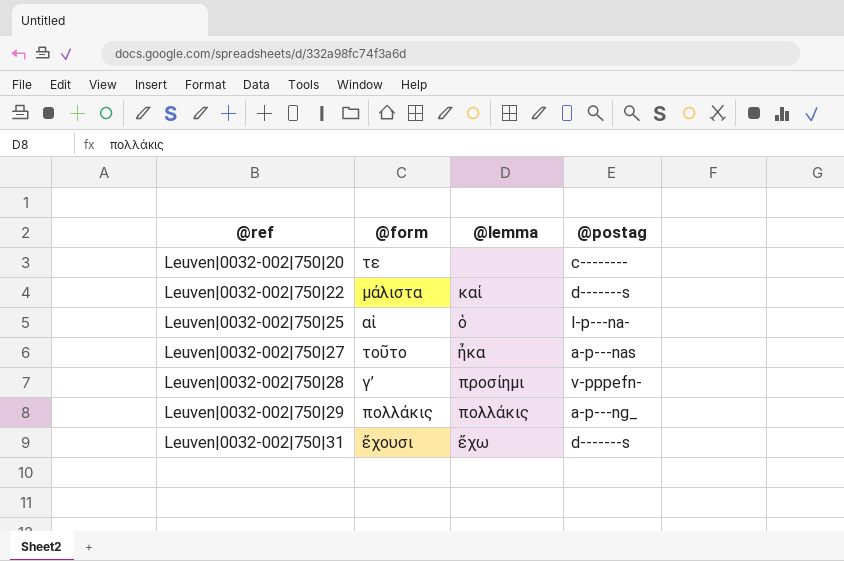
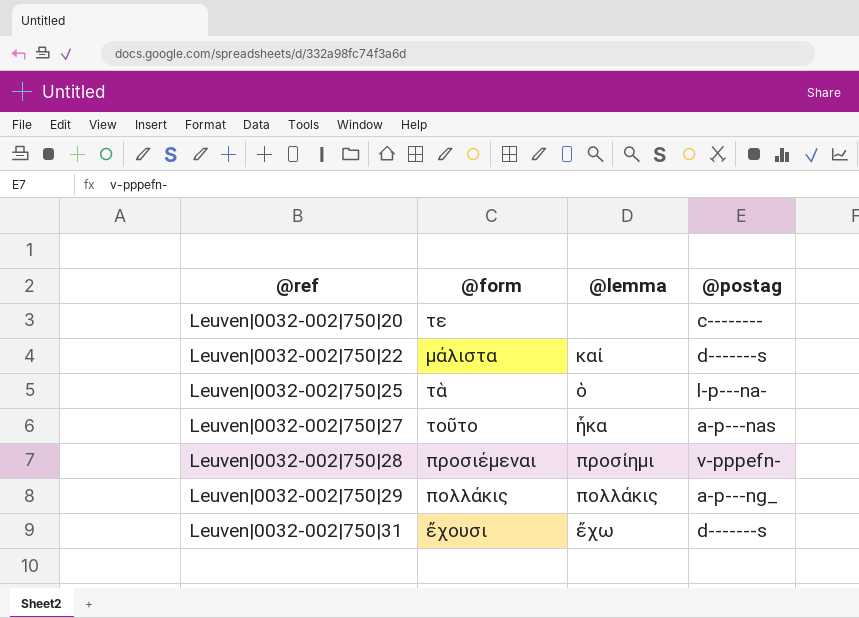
Leuven|0032-002|750|25 | @form: αἱ -> τὰ
Leuven|0032-002|750|28 | @form: γ’ -> προσιέμεναι

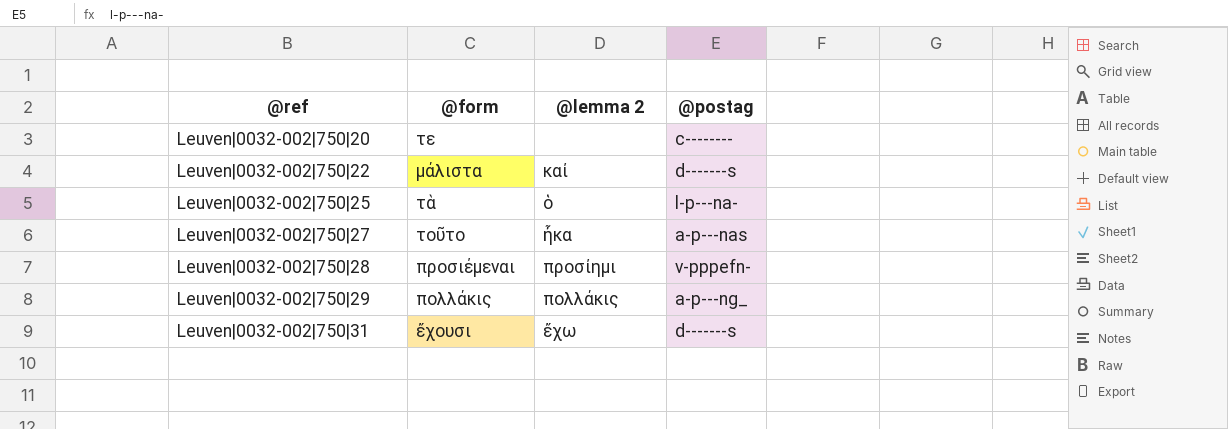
column name: @lemma -> @lemma 2

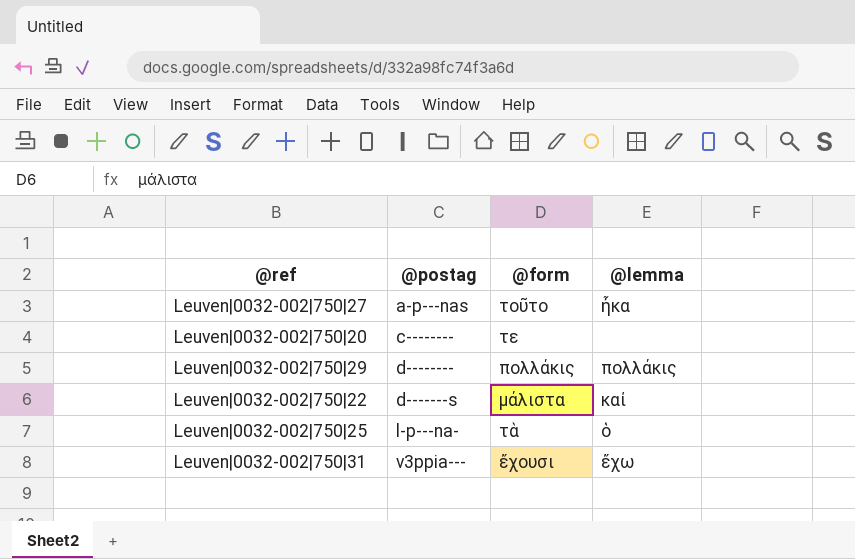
row order: @ref ascending -> @postag ascending
column @postag | position: 4 -> 2
column name: @lemma 2 -> @lemma
row Leuven|0032-002|750|28: προσιέμεναι | προσίημι | v-pppefn- -> none
Leuven|0032-002|750|29 | @postag: a-p---ng_ -> d--------
Leuven|0032-002|750|31 | @postag: d-------s -> v3ppia---

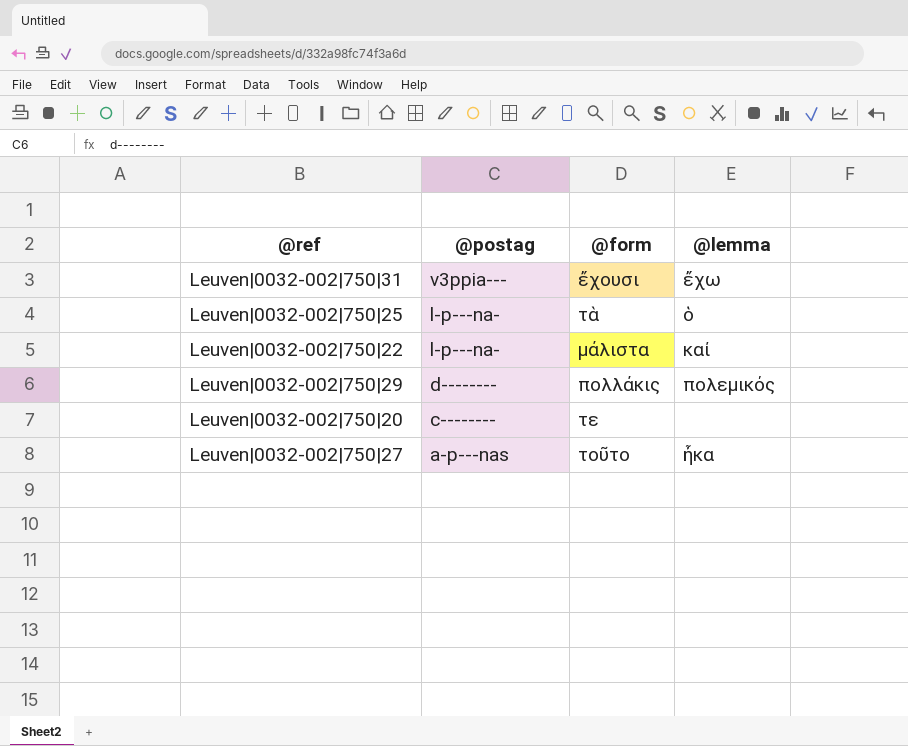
row order: @postag ascending -> @postag descending
Leuven|0032-002|750|22 | @postag: d-------s -> l-p---na-
Leuven|0032-002|750|29 | @lemma: πολλάκις -> πολεμικός

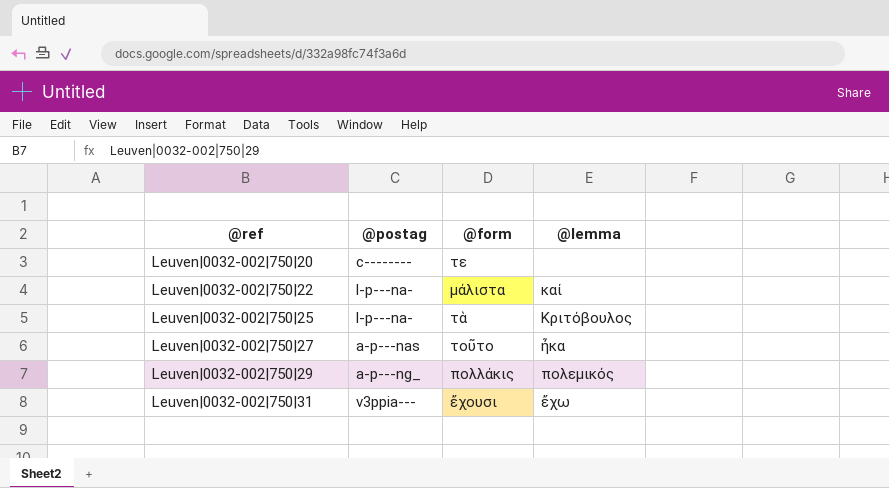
row order: @postag descending -> @ref ascending
Leuven|0032-002|750|25 | @lemma: ὁ -> Κριτόβουλος
Leuven|0032-002|750|29 | @postag: d-------- -> a-p---ng_

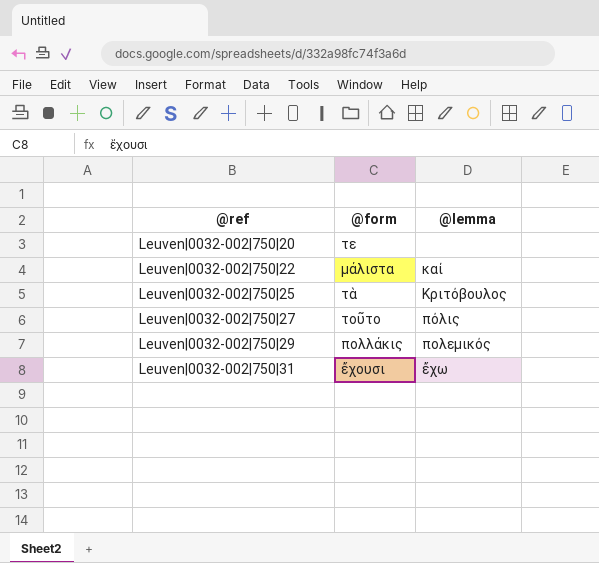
column @postag | position: 2 -> none
Leuven|0032-002|750|27 | @lemma: ἦκα -> πόλις

